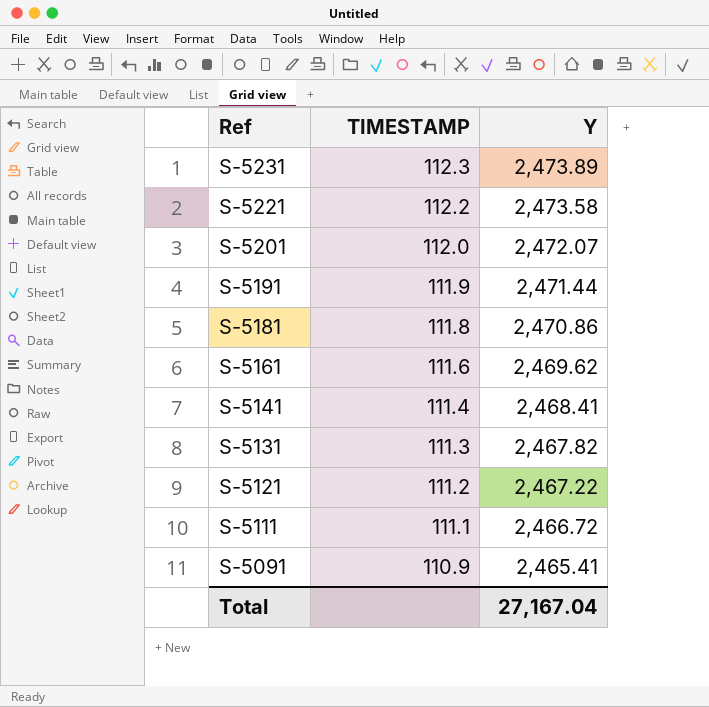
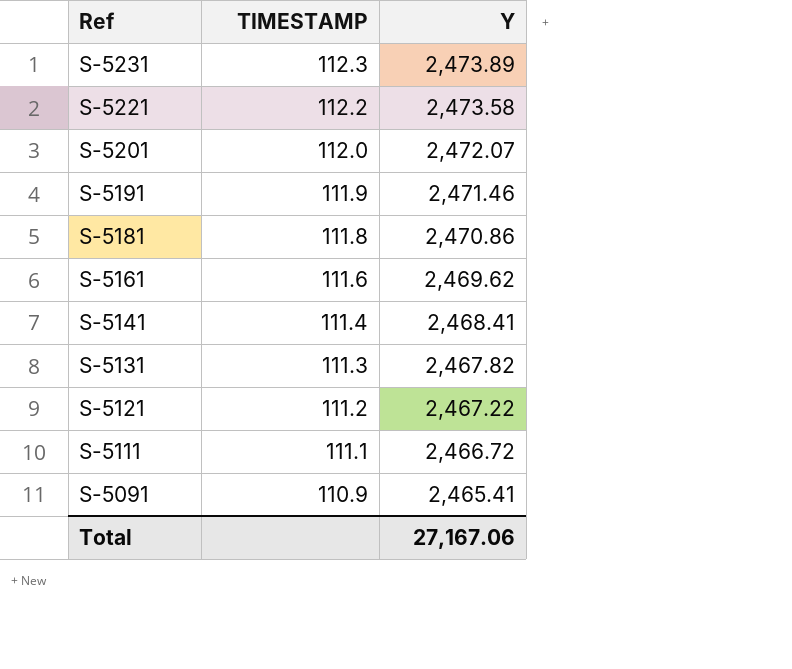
S-5191 | Y: 2,471.44 -> 2,471.46
Total | Y: 27,167.04 -> 27,167.06

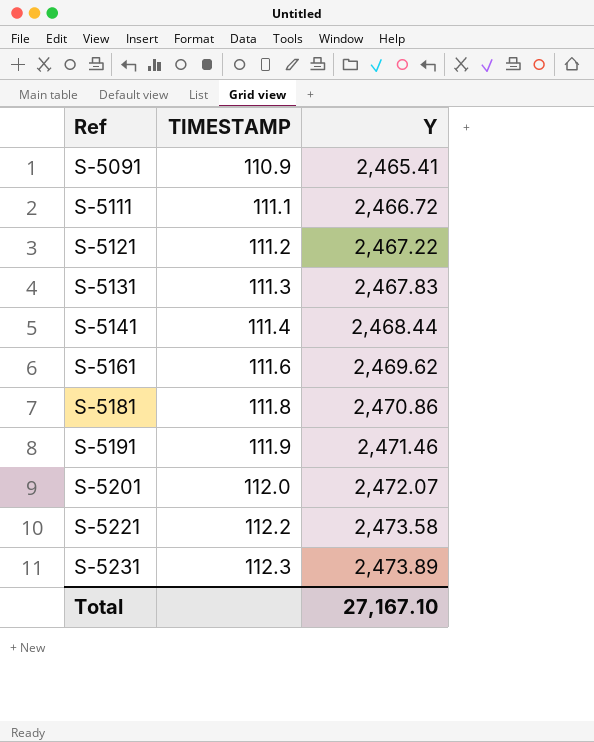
row order: Ref descending -> Ref ascending
S-5131 | Y: 2,467.82 -> 2,467.83
S-5141 | Y: 2,468.41 -> 2,468.44
Total | Y: 27,167.06 -> 27,167.10

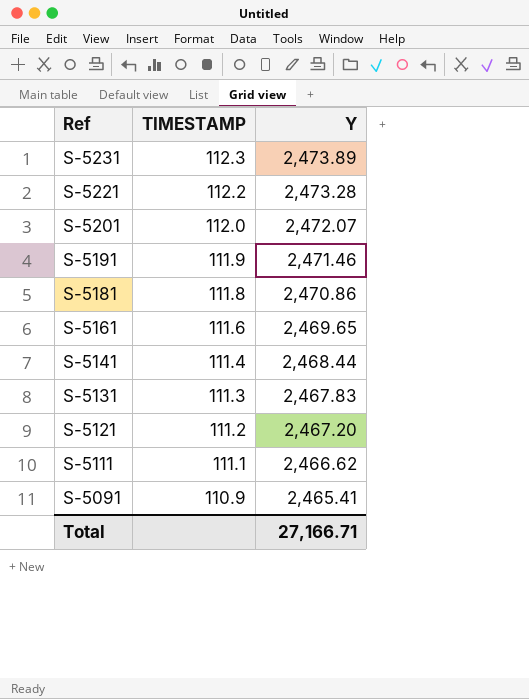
row order: Ref ascending -> Ref descending
S-5221 | Y: 2,473.58 -> 2,473.28
S-5161 | Y: 2,469.62 -> 2,469.65
S-5121 | Y: 2,467.22 -> 2,467.20
S-5111 | Y: 2,466.72 -> 2,466.62
Total | Y: 27,167.10 -> 27,166.71

